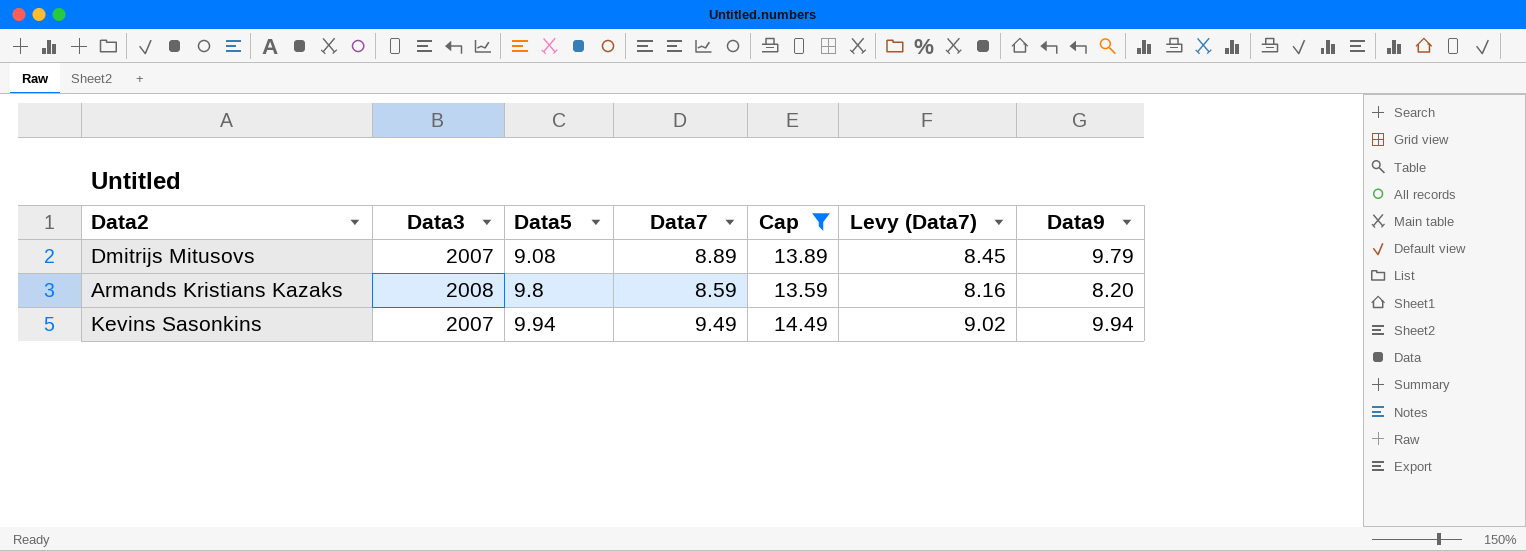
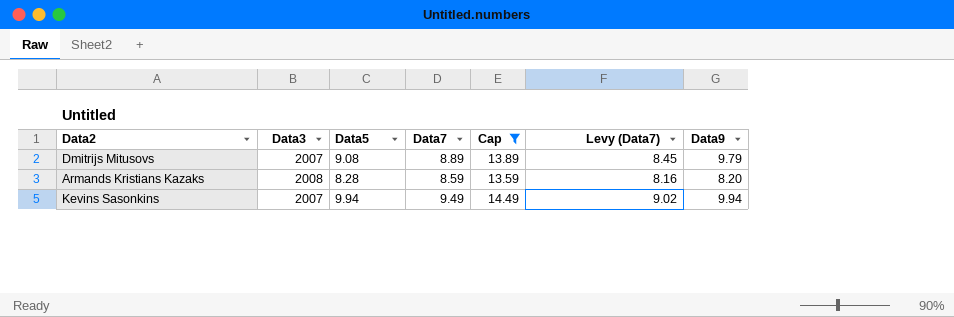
Armands Kristians Kazaks | Data5: 9.8 -> 8.28

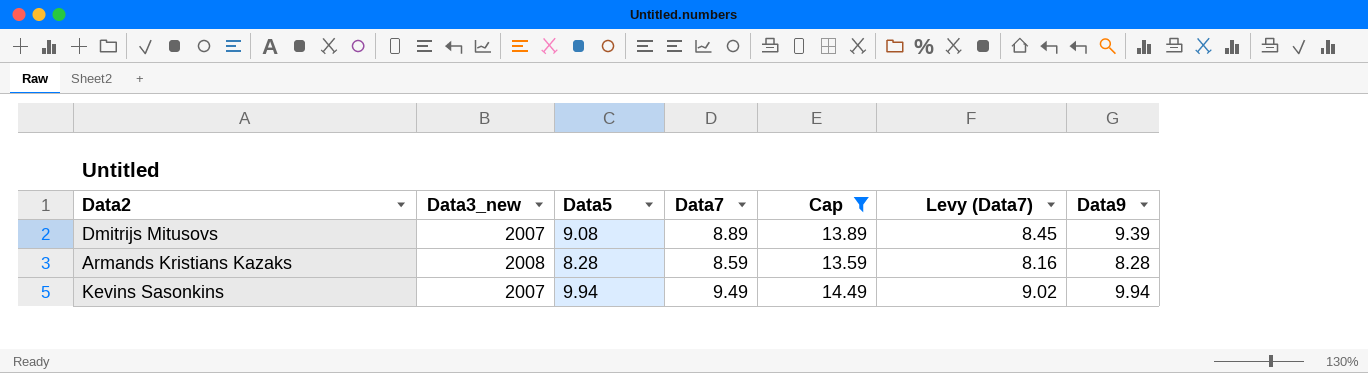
column name: Data3 -> Data3_new
Dmitrijs Mitusovs | Data9: 9.79 -> 9.39
Armands Kristians Kazaks | Data9: 8.20 -> 8.28

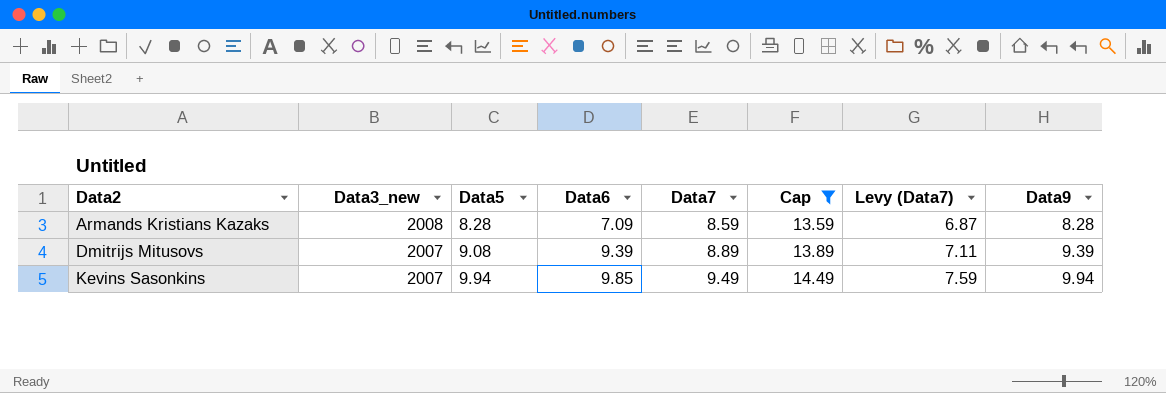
row order: none -> Data2 ascending
column Data6 | position: none -> 4
column Levy (Data7) | formula: [Data7] * 0.95 -> [Data7] * 0.8

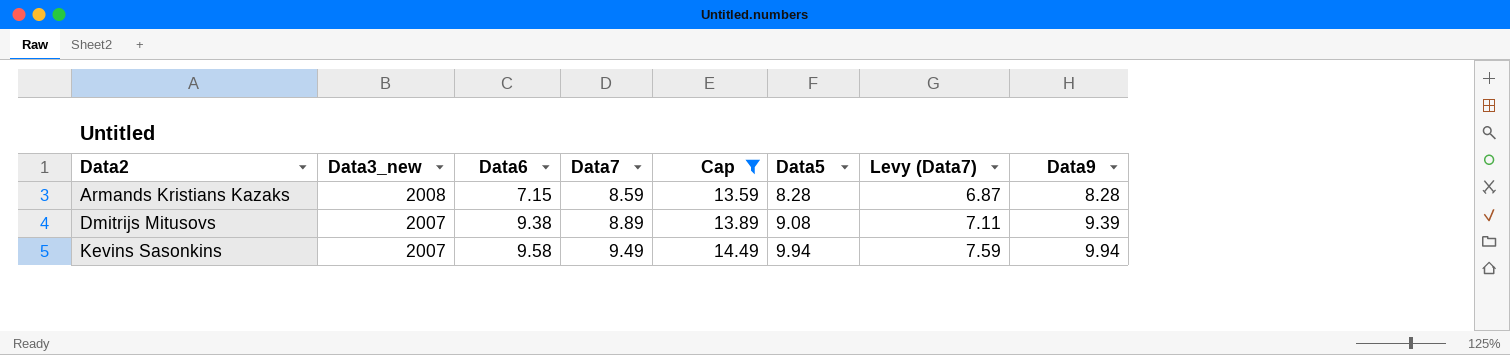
column Data5 | position: 3 -> 6
Armands Kristians Kazaks | Data6: 7.09 -> 7.15
Dmitrijs Mitusovs | Data6: 9.39 -> 9.38
Kevins Sasonkins | Data6: 9.85 -> 9.58

